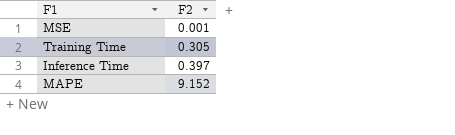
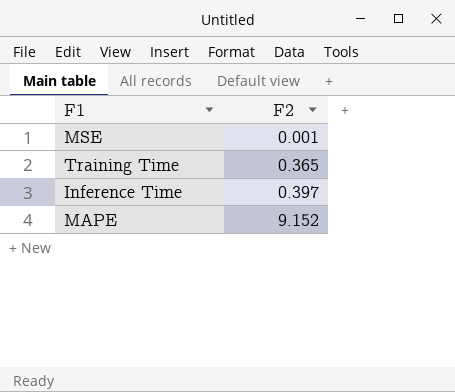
Training Time | F2: 0.305 -> 0.365

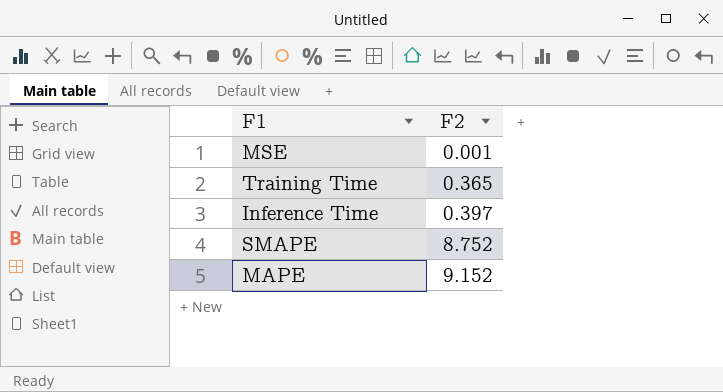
row SMAPE: none -> 8.752

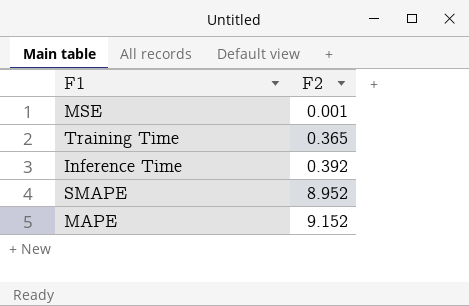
Inference Time | F2: 0.397 -> 0.392
SMAPE | F2: 8.752 -> 8.952

